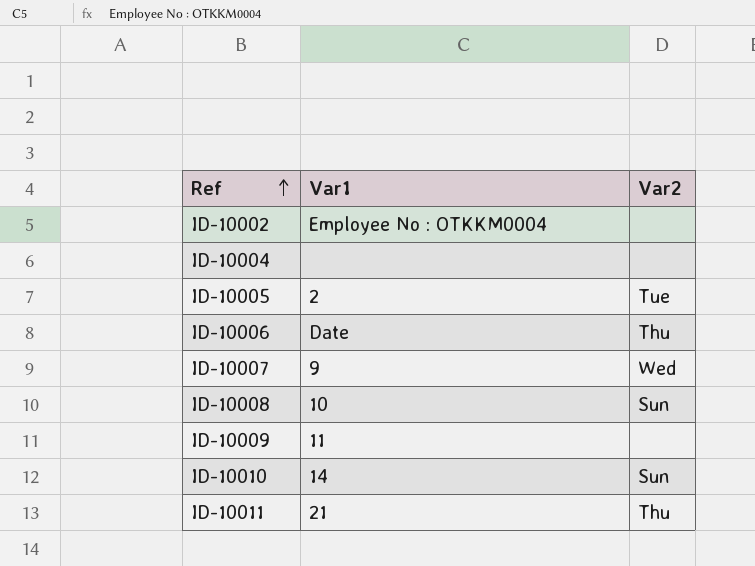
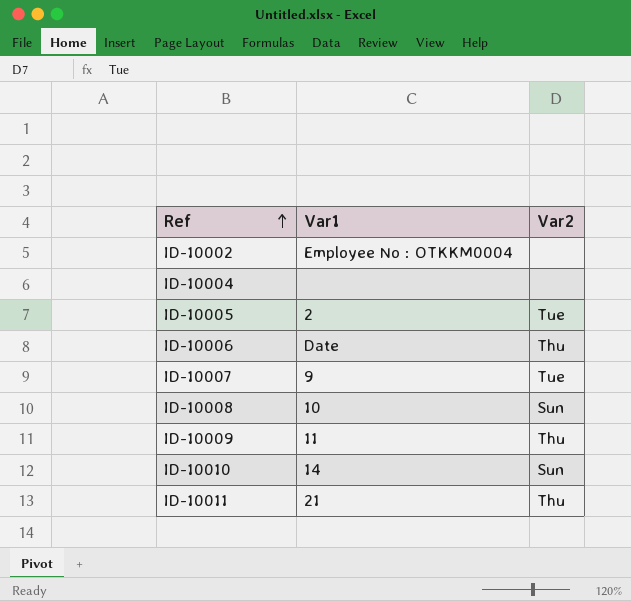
ID-10007 | Var2: Wed -> Tue
ID-10009 | Var2: none -> Thu

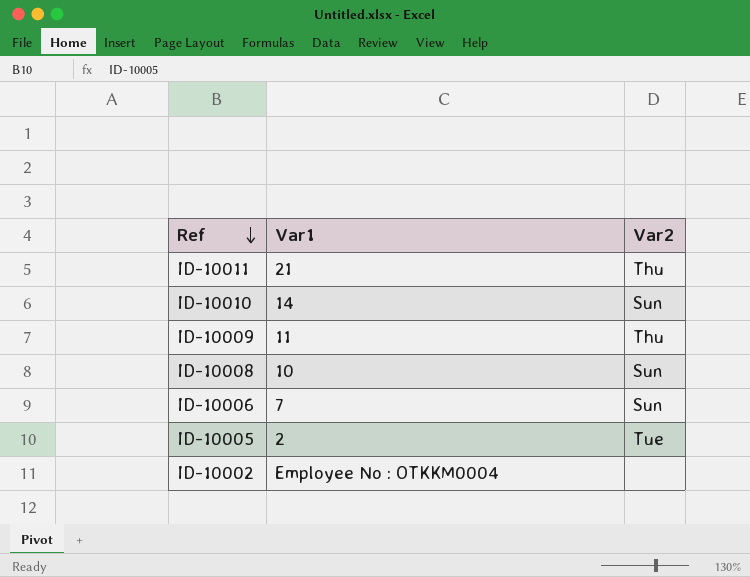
row order: Ref ascending -> Ref descending
row ID-10004: none | none -> none
row ID-10007: 9 | Tue -> none
ID-10006 | Var1: Date -> 7
ID-10006 | Var2: Thu -> Sun

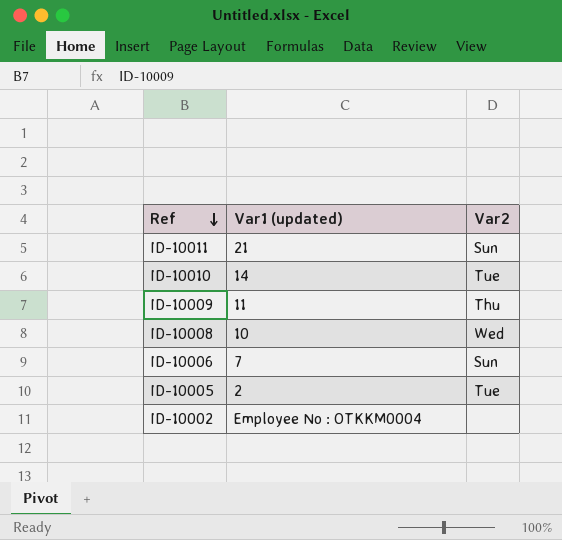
column name: Var1 -> Var1 (updated)
ID-10011 | Var2: Thu -> Sun
ID-10010 | Var2: Sun -> Tue
ID-10008 | Var2: Sun -> Wed

